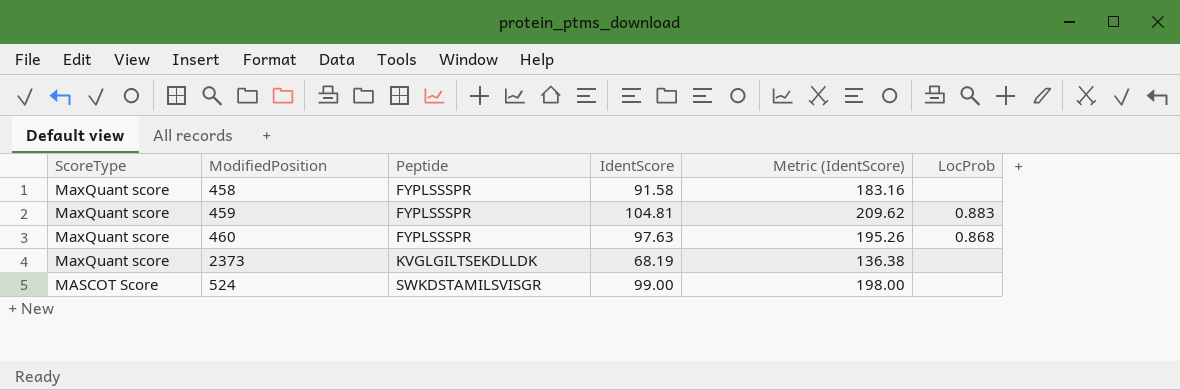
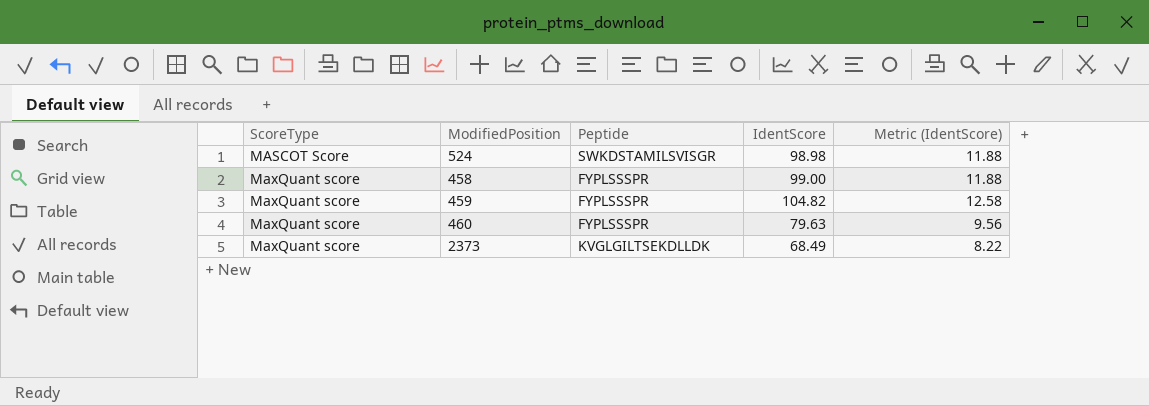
row order: ScoreType descending -> ScoreType ascending
column LocProb | position: 6 -> none
column Metric (IdentScore) | formula: [IdentScore] * 2 -> [IdentScore] * 0.12
524 | IdentScore: 99.00 -> 98.98
458 | IdentScore: 91.58 -> 99.00
459 | IdentScore: 104.81 -> 104.82
460 | IdentScore: 97.63 -> 79.63
2373 | IdentScore: 68.19 -> 68.49

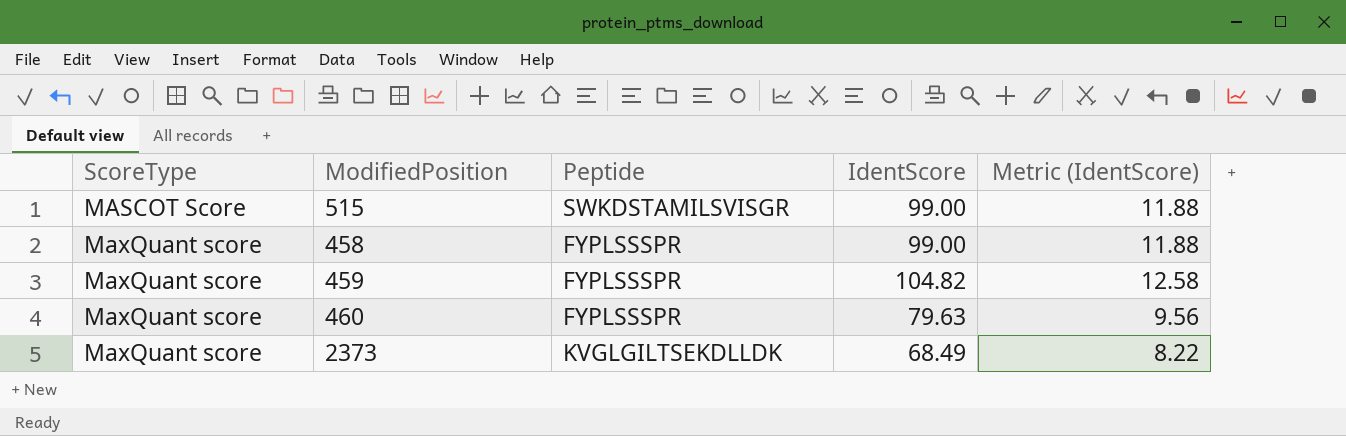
row 524: MASCOT Score | SWKDSTAMILSVISGR | 98.98 | 11.88 -> none
row 515: none -> MASCOT Score | SWKDSTAMILSVISGR | 99.00 | 11.88

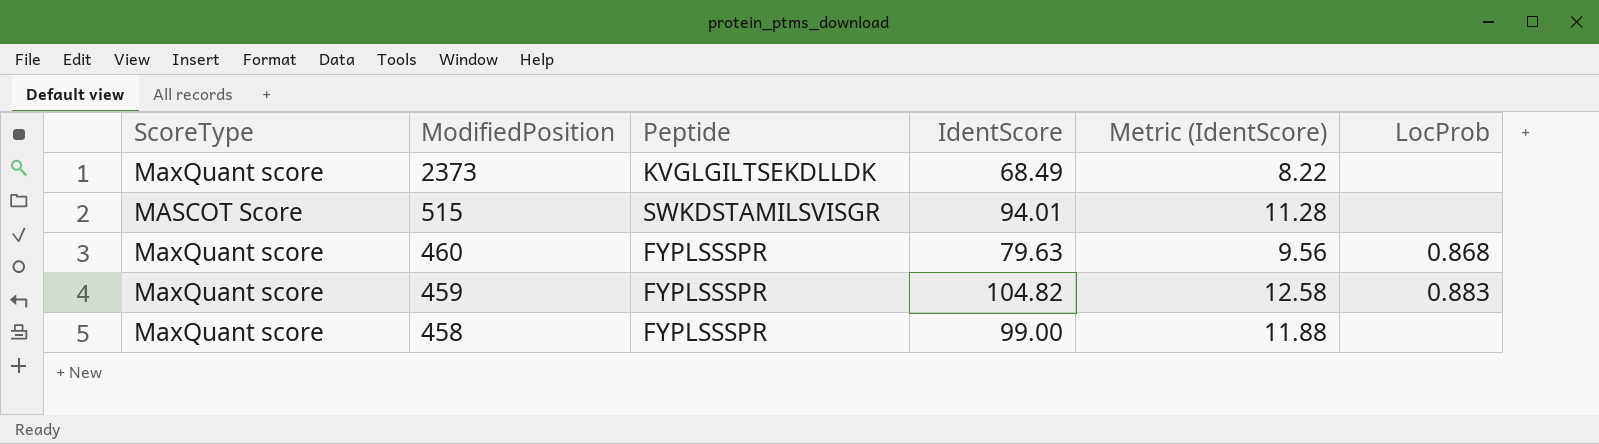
row order: ScoreType ascending -> ModifiedPosition descending
column LocProb | position: none -> 6
515 | IdentScore: 99.00 -> 94.01
515 | Metric (IdentScore): 11.88 -> 11.28

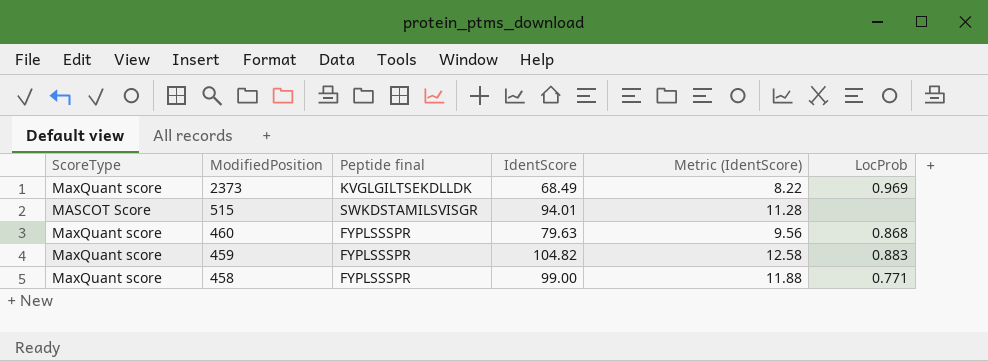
column name: Peptide -> Peptide final
2373 | LocProb: none -> 0.969
458 | LocProb: none -> 0.771

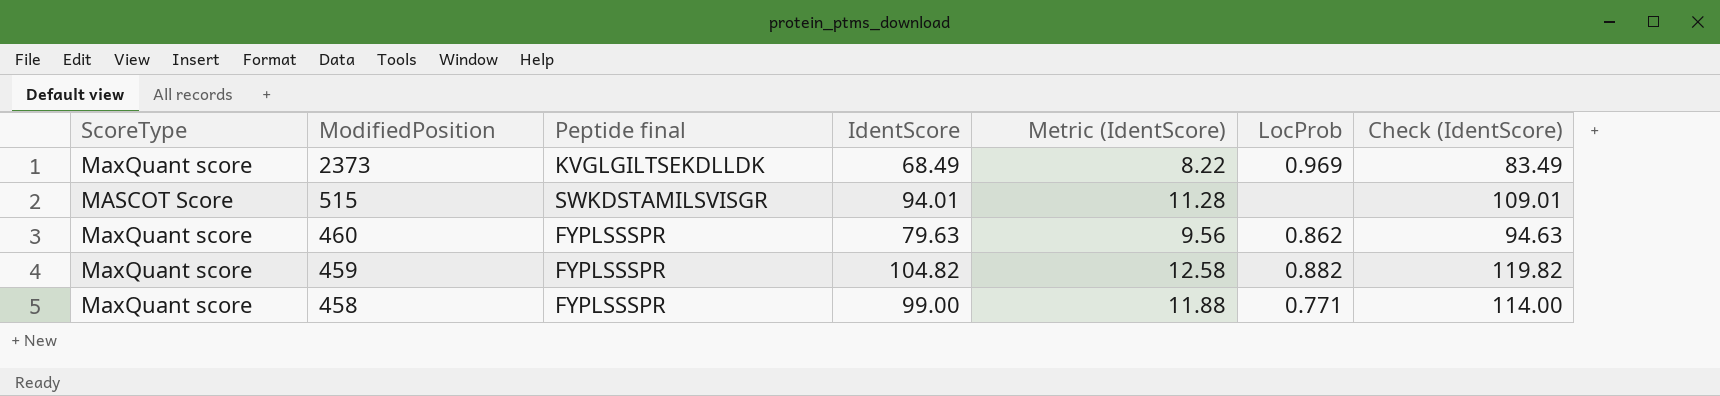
column Check (IdentScore) | formula: none -> [IdentScore] + 15
460 | LocProb: 0.868 -> 0.862
459 | LocProb: 0.883 -> 0.882

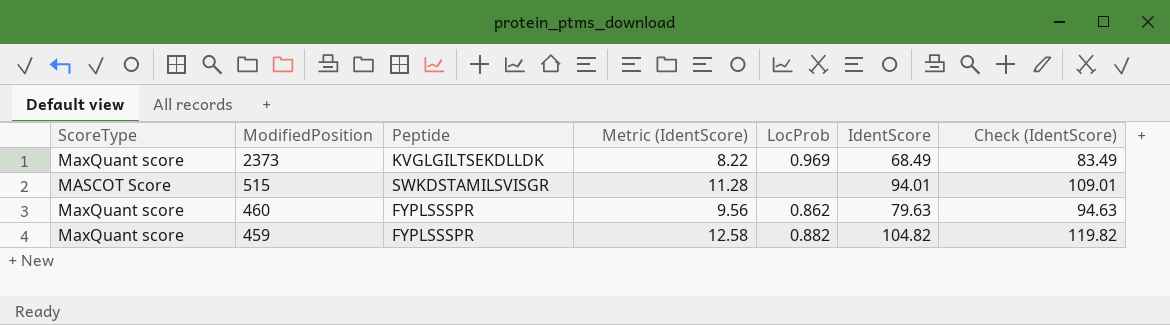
column name: Peptide final -> Peptide
column IdentScore | position: 4 -> 6
row 458: MaxQuant score | FYPLSSSPR | 99.00 | 11.88 | 0.771 | 114.00 -> none

